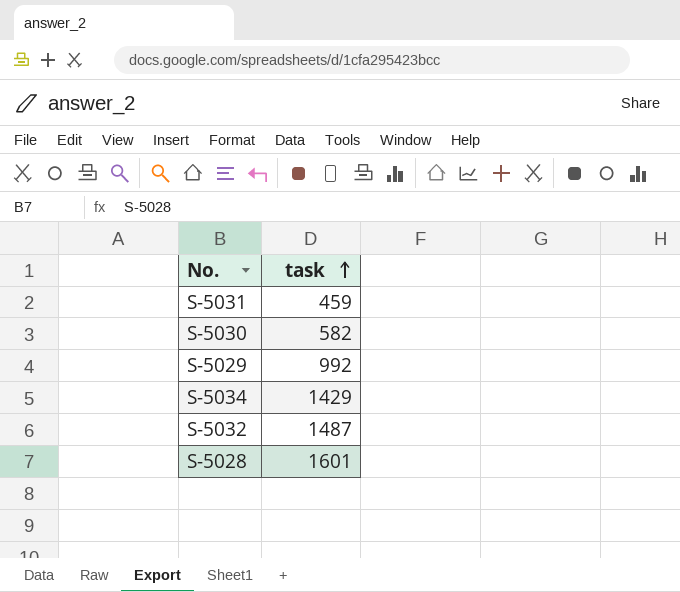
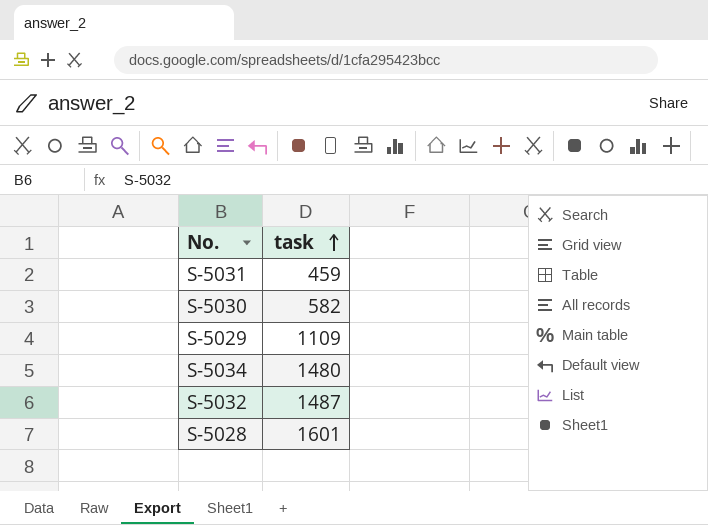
S-5029 | task: 992 -> 1109
S-5034 | task: 1429 -> 1480

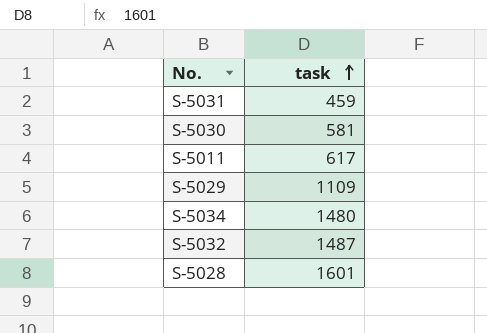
S-5030 | task: 582 -> 581
row S-5011: none -> 617

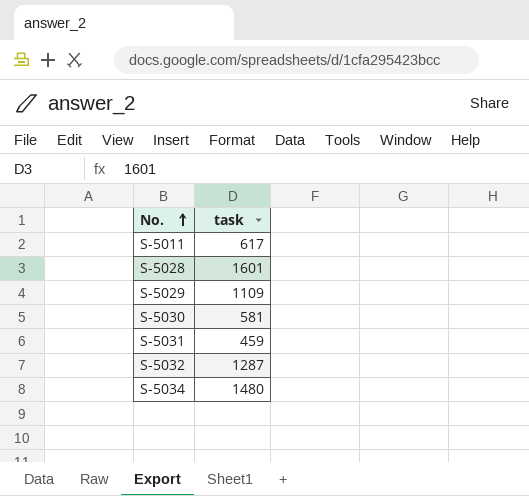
row order: task ascending -> No. ascending
S-5032 | task: 1487 -> 1287

